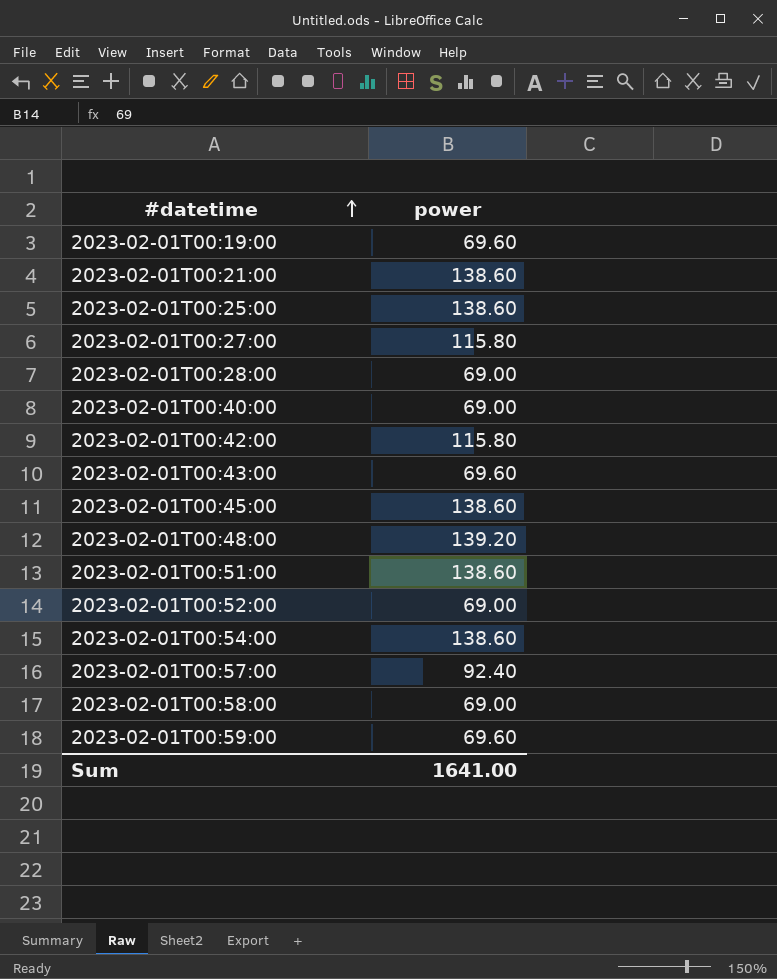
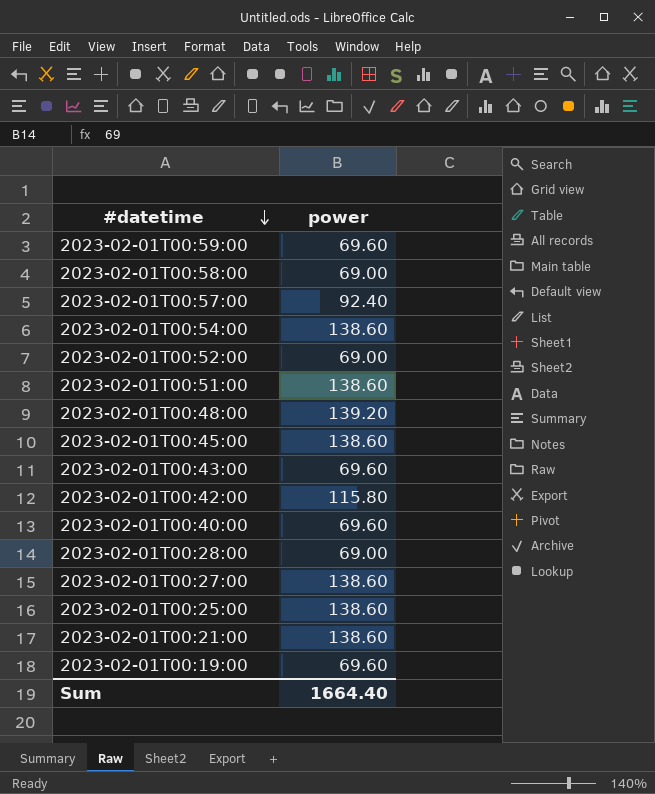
row order: #datetime ascending -> #datetime descending
2023-02-01T00:40:00 | power: 69.00 -> 69.60
2023-02-01T00:27:00 | power: 115.80 -> 138.60
Sum | power: 1641.00 -> 1664.40

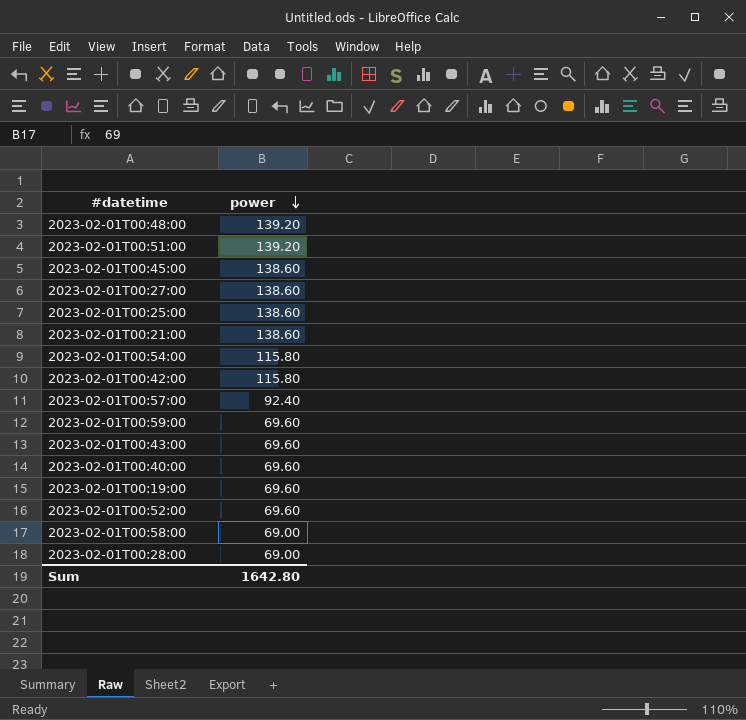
row order: #datetime descending -> power descending
2023-02-01T00:51:00 | power: 138.60 -> 139.20
2023-02-01T00:54:00 | power: 138.60 -> 115.80
2023-02-01T00:52:00 | power: 69.00 -> 69.60
Sum | power: 1664.40 -> 1642.80

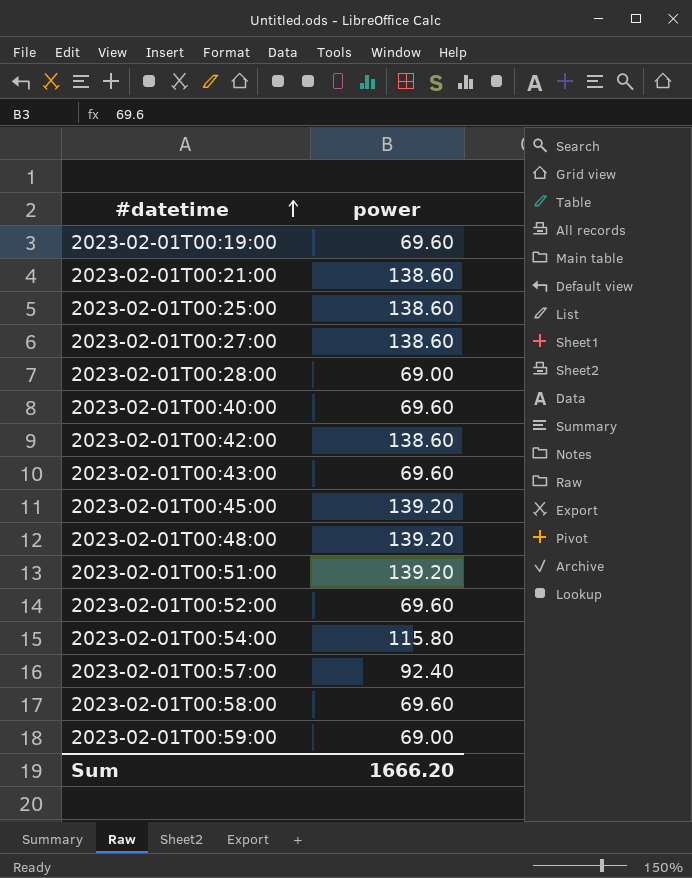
row order: power descending -> #datetime ascending
2023-02-01T00:42:00 | power: 115.80 -> 138.60
2023-02-01T00:45:00 | power: 138.60 -> 139.20
2023-02-01T00:58:00 | power: 69.00 -> 69.60
2023-02-01T00:59:00 | power: 69.60 -> 69.00
Sum | power: 1642.80 -> 1666.20

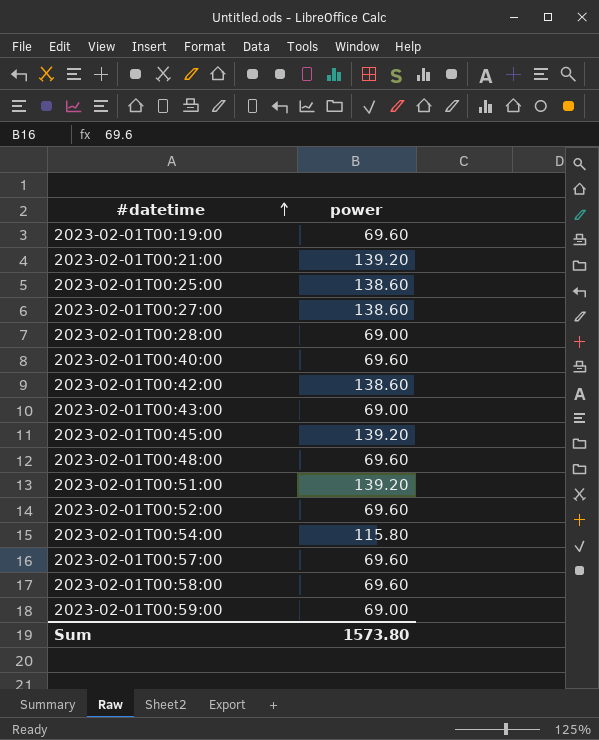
2023-02-01T00:21:00 | power: 138.60 -> 139.20
2023-02-01T00:43:00 | power: 69.60 -> 69.00
2023-02-01T00:48:00 | power: 139.20 -> 69.60
2023-02-01T00:57:00 | power: 92.40 -> 69.60
Sum | power: 1666.20 -> 1573.80

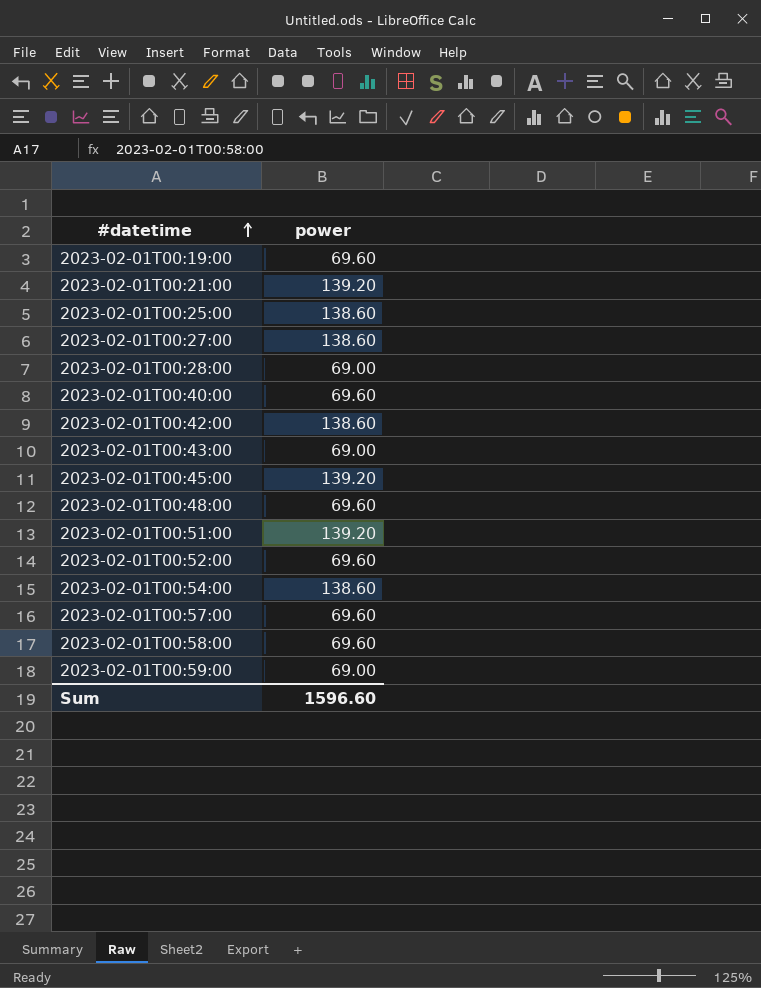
2023-02-01T00:54:00 | power: 115.80 -> 138.60
Sum | power: 1573.80 -> 1596.60

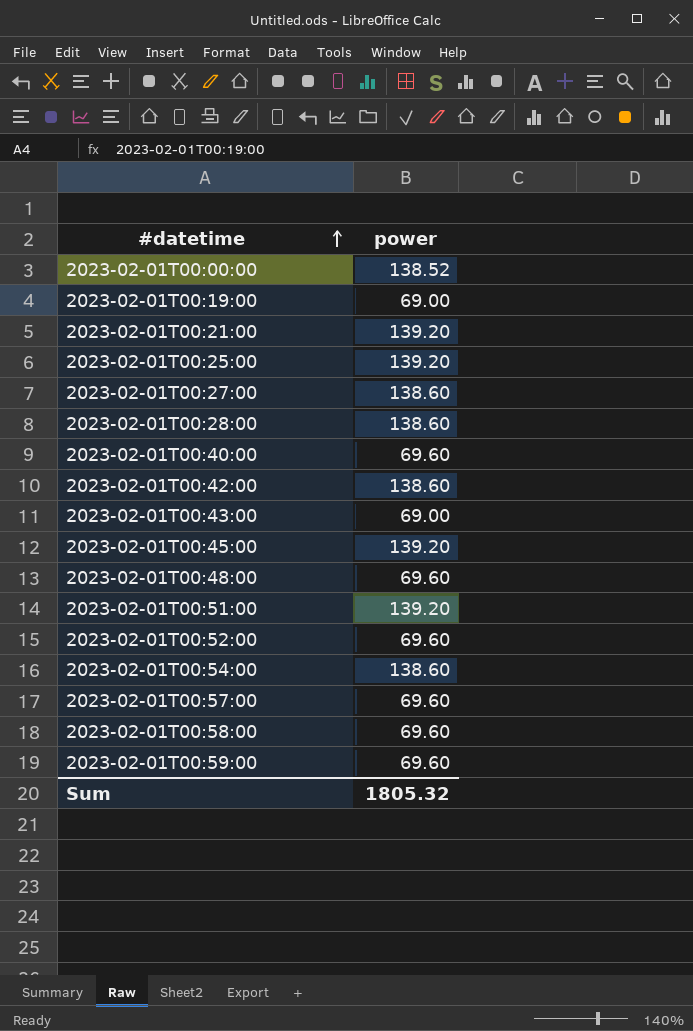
row 2023-02-01T00:00:00: none -> 138.52
2023-02-01T00:19:00 | power: 69.60 -> 69.00
2023-02-01T00:25:00 | power: 138.60 -> 139.20
2023-02-01T00:28:00 | power: 69.00 -> 138.60
2023-02-01T00:59:00 | power: 69.00 -> 69.60
Sum | power: 1596.60 -> 1805.32

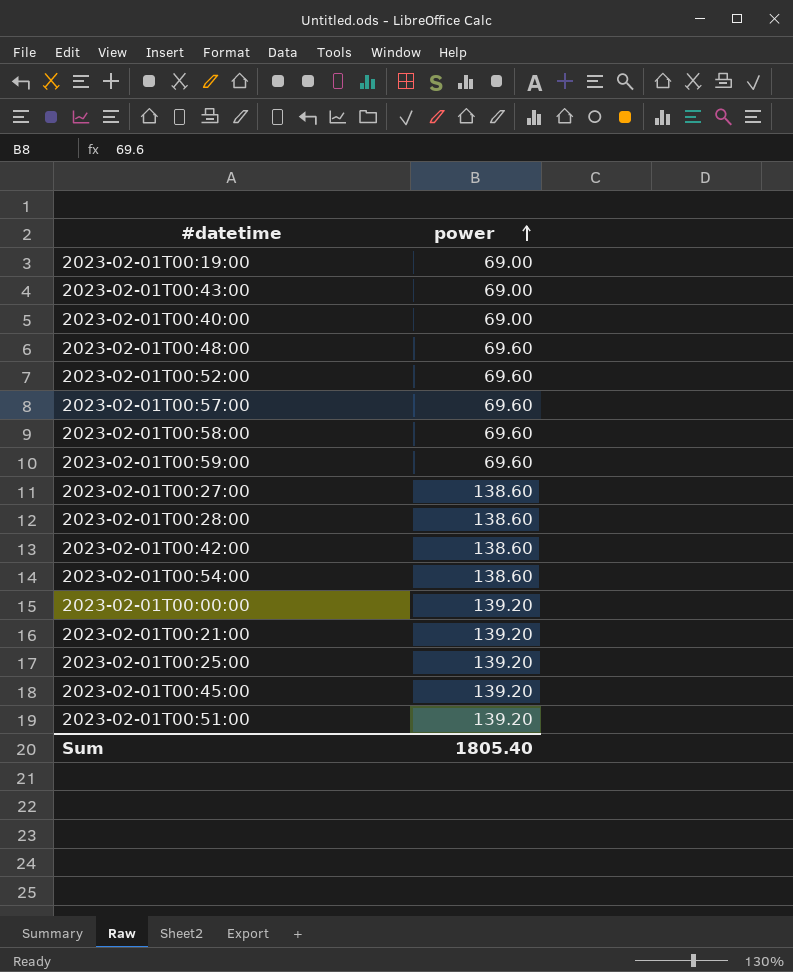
row order: #datetime ascending -> power ascending
2023-02-01T00:40:00 | power: 69.60 -> 69.00
2023-02-01T00:00:00 | power: 138.52 -> 139.20
Sum | power: 1805.32 -> 1805.40

